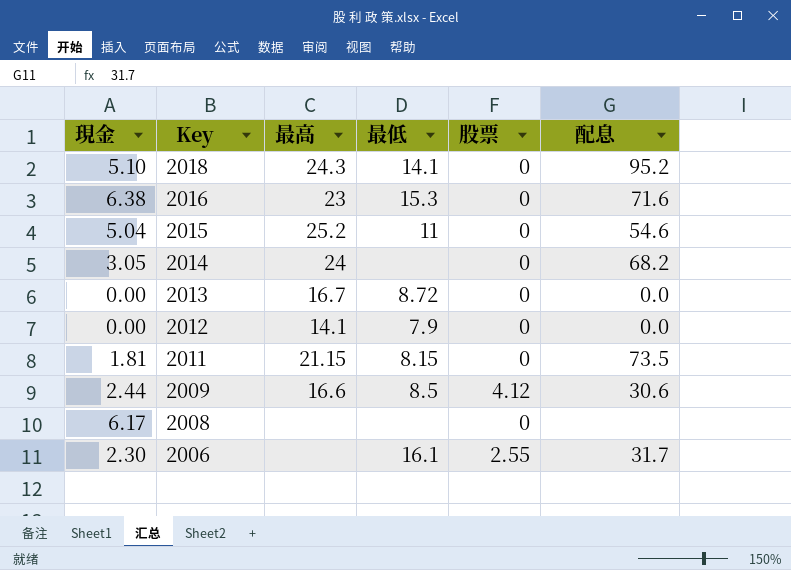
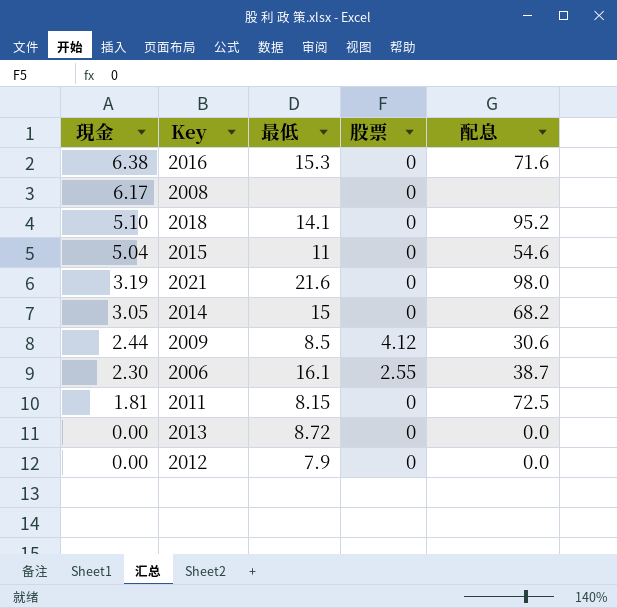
row order: Key descending -> 現金 descending
column 最高 | position: 3 -> none
row 2021: none -> 3.19 | 21.6 | 0 | 98.0
2014 | 最低: none -> 15
2006 | 配息: 31.7 -> 38.7
2011 | 配息: 73.5 -> 72.5

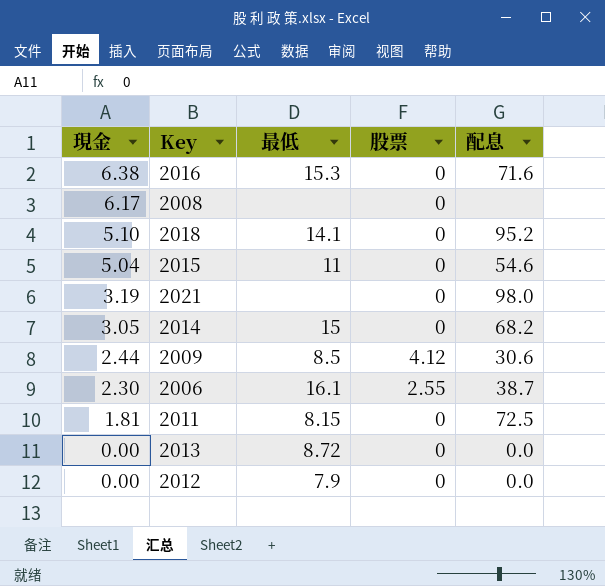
2021 | 最低: 21.6 -> none

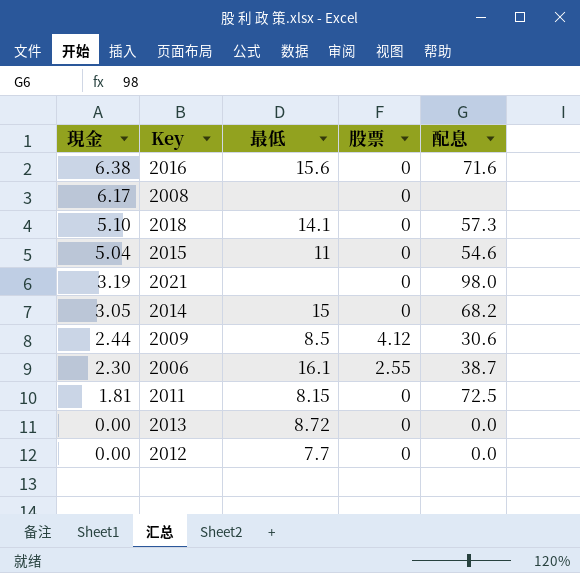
2016 | 最低: 15.3 -> 15.6
2018 | 配息: 95.2 -> 57.3
2012 | 最低: 7.9 -> 7.7

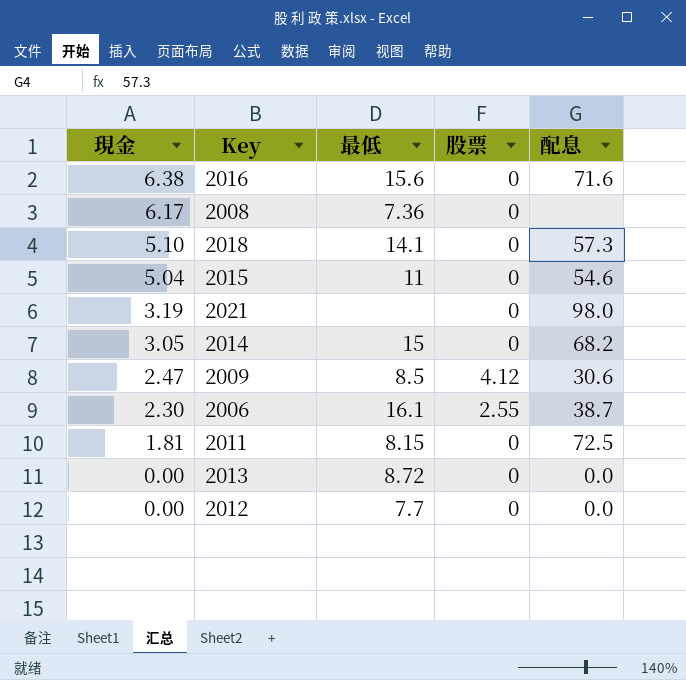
2008 | 最低: none -> 7.36
2009 | 現金: 2.44 -> 2.47

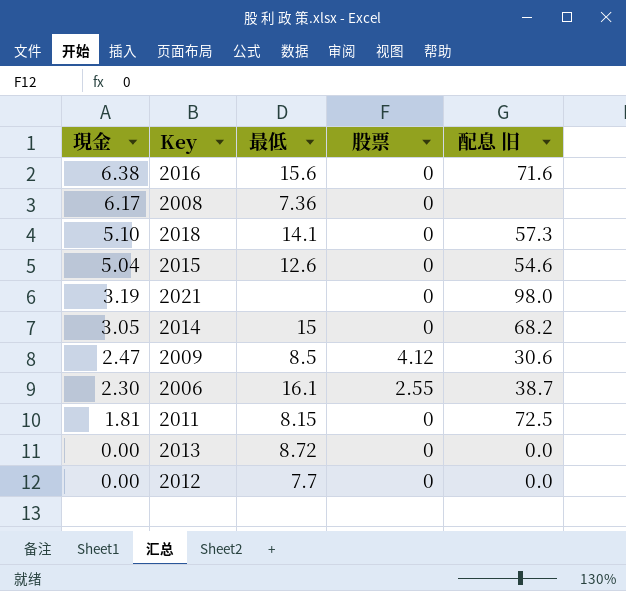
column name: 配息 -> 配息 旧
2015 | 最低: 11 -> 12.6

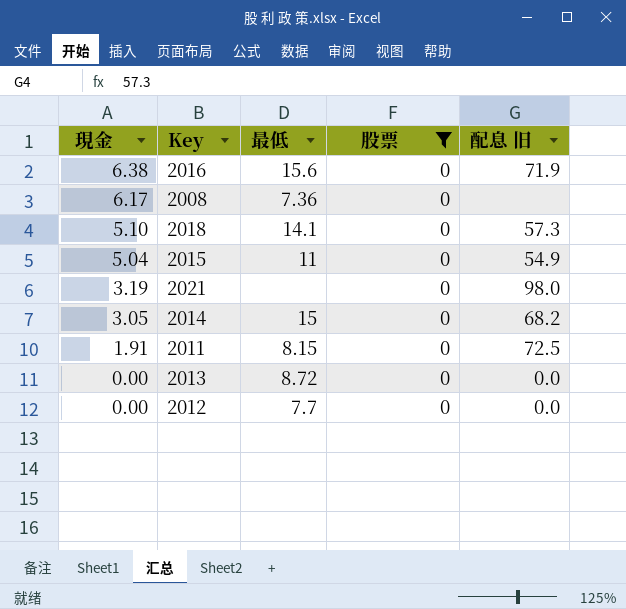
filter: none -> 股票 = 0
2016 | 配息 旧: 71.6 -> 71.9
2015 | 最低: 12.6 -> 11
2015 | 配息 旧: 54.6 -> 54.9
2011 | 現金: 1.81 -> 1.91

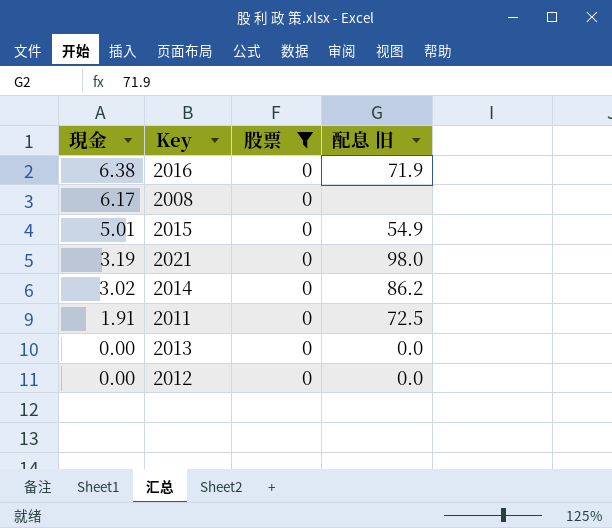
column 最低 | position: 3 -> none
row 2018: 5.10 | 14.1 | 0 | 57.3 -> none
2015 | 現金: 5.04 -> 5.01
2014 | 現金: 3.05 -> 3.02
2014 | 配息 旧: 68.2 -> 86.2

